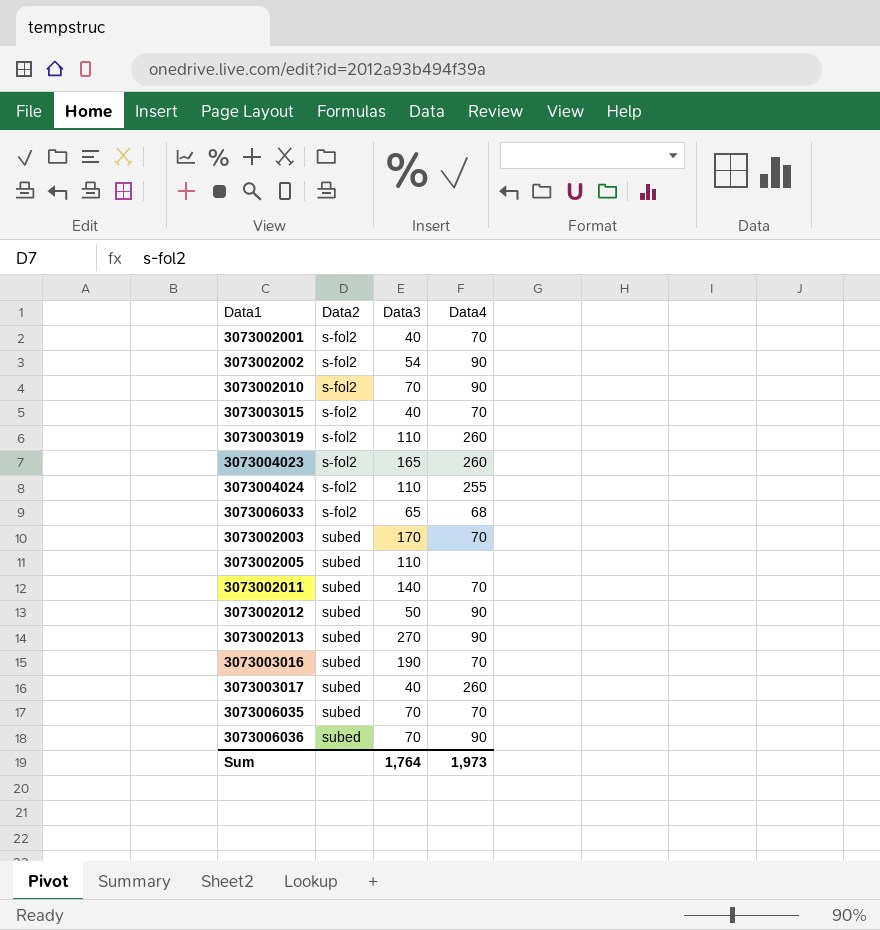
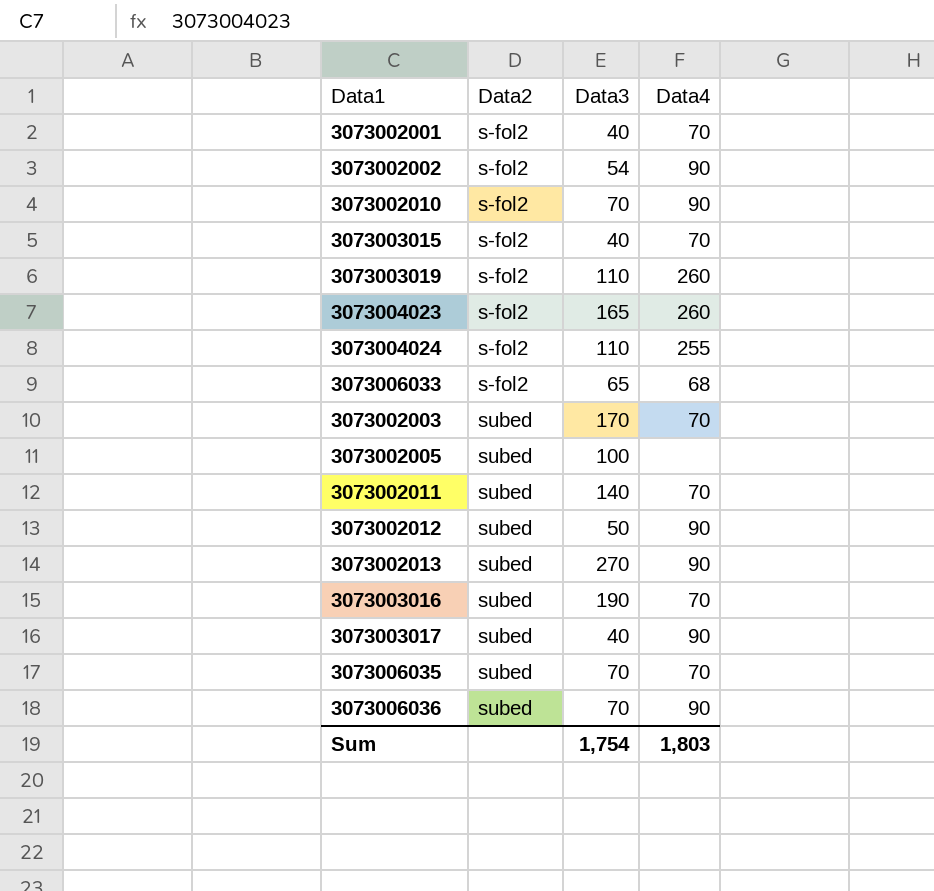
3073002005 | Data3: 110 -> 100
3073003017 | Data4: 260 -> 90
Sum | Data3: 1,764 -> 1,754
Sum | Data4: 1,973 -> 1,803

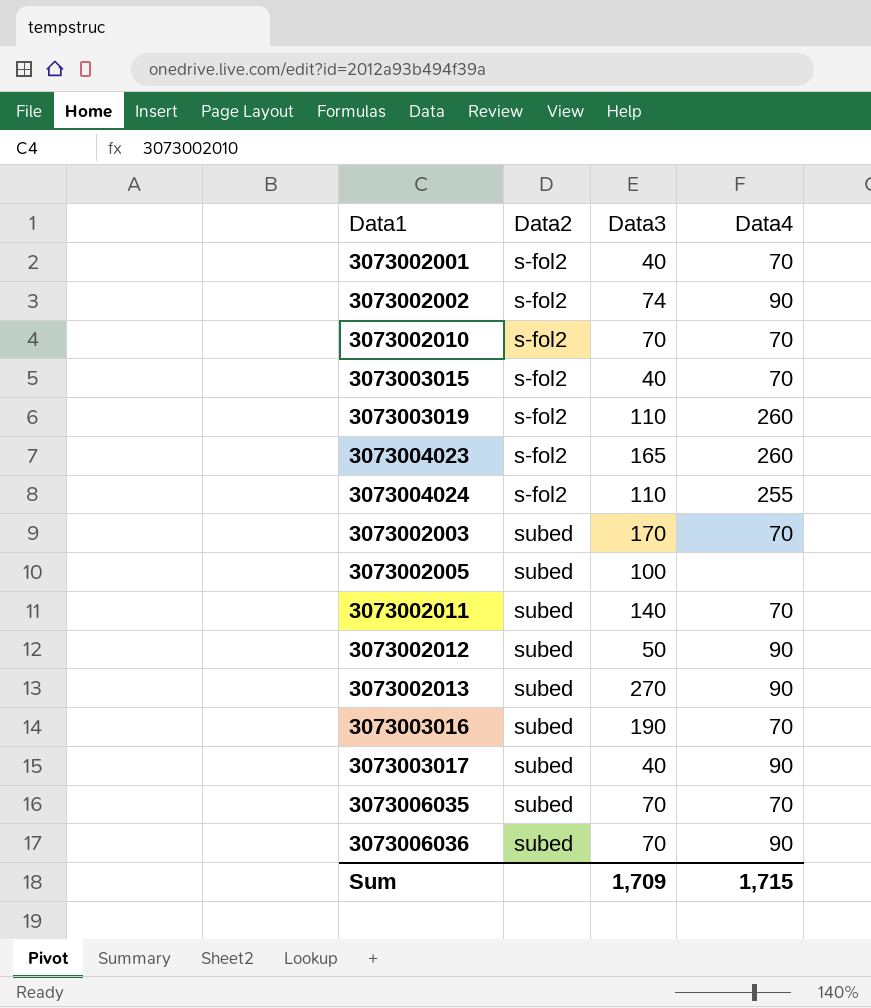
row 3073006033: s-fol2 | 65 | 68 -> none
3073002002 | Data3: 54 -> 74
3073002010 | Data4: 90 -> 70
Sum | Data3: 1,754 -> 1,709
Sum | Data4: 1,803 -> 1,715

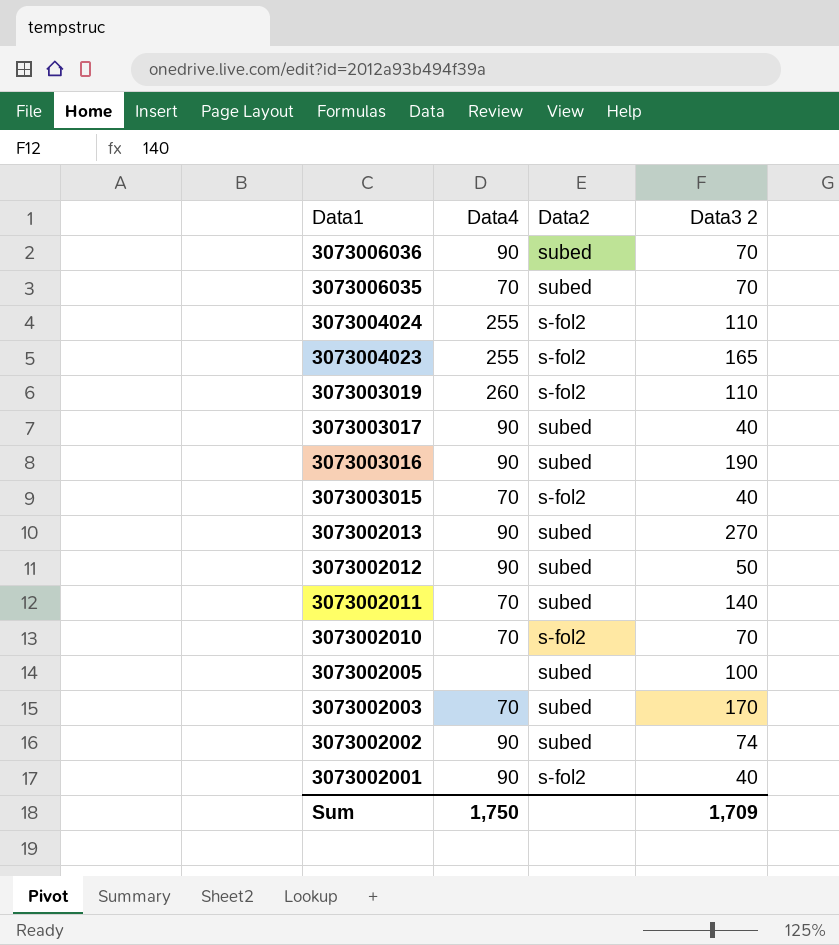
row order: Data2 ascending -> Data1 descending
column Data4 | position: 4 -> 2
column name: Data3 -> Data3 2
3073004023 | Data4: 260 -> 255
3073003016 | Data4: 70 -> 90
3073002002 | Data2: s-fol2 -> subed
3073002001 | Data4: 70 -> 90
Sum | Data4: 1,715 -> 1,750

